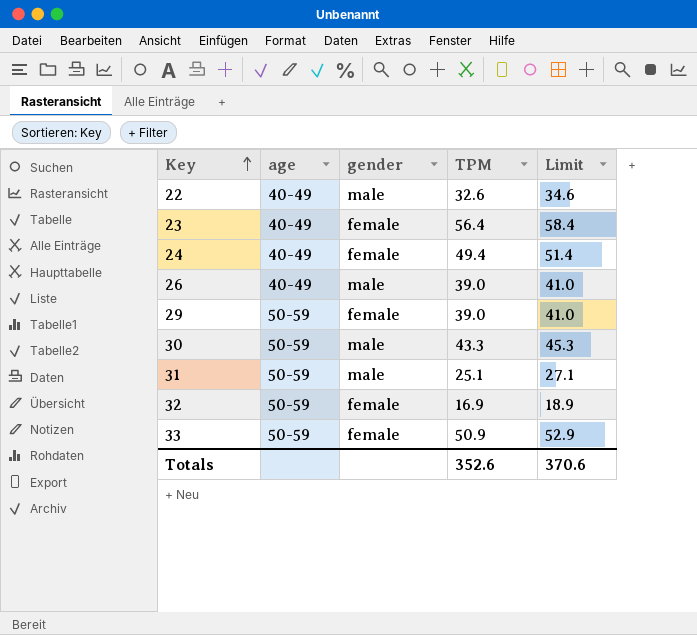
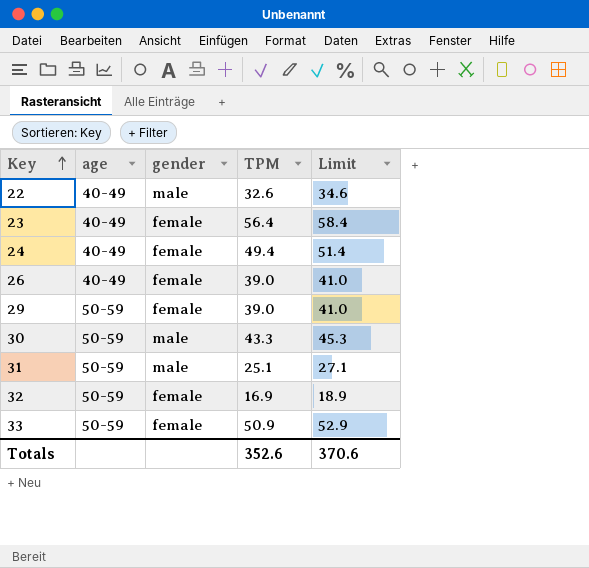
26 | gender: male -> female

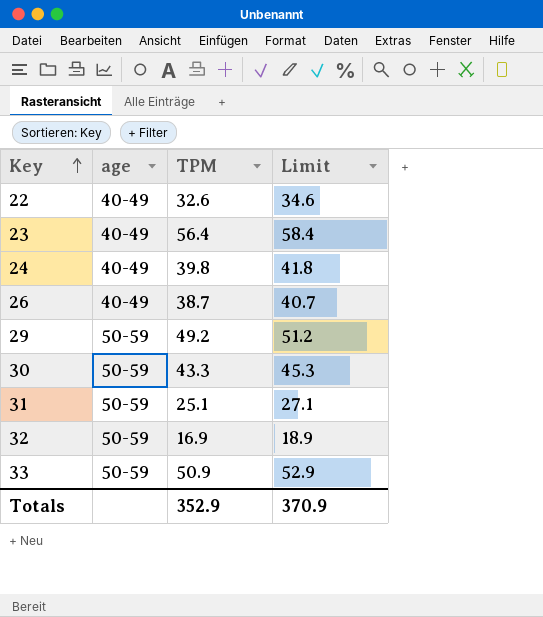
column gender | position: 3 -> none
24 | TPM: 49.4 -> 39.8
24 | Limit: 51.4 -> 41.8
26 | TPM: 39.0 -> 38.7
26 | Limit: 41.0 -> 40.7
29 | TPM: 39.0 -> 49.2
29 | Limit: 41.0 -> 51.2
Totals | TPM: 352.6 -> 352.9
Totals | Limit: 370.6 -> 370.9

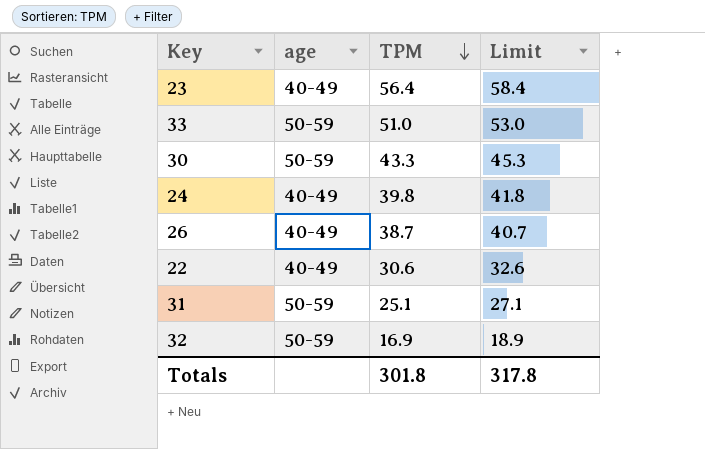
row order: Key ascending -> TPM descending
row 29: 50-59 | 49.2 | 51.2 -> none
33 | TPM: 50.9 -> 51.0
33 | Limit: 52.9 -> 53.0
22 | TPM: 32.6 -> 30.6
22 | Limit: 34.6 -> 32.6
Totals | TPM: 352.9 -> 301.8
Totals | Limit: 370.9 -> 317.8

